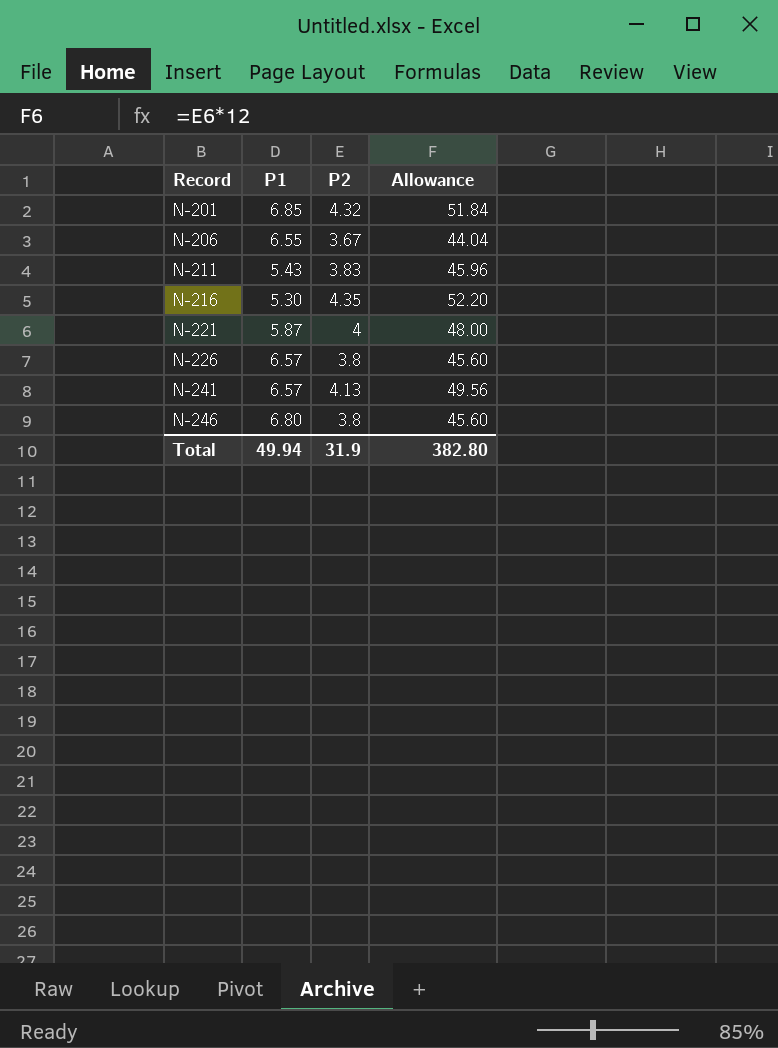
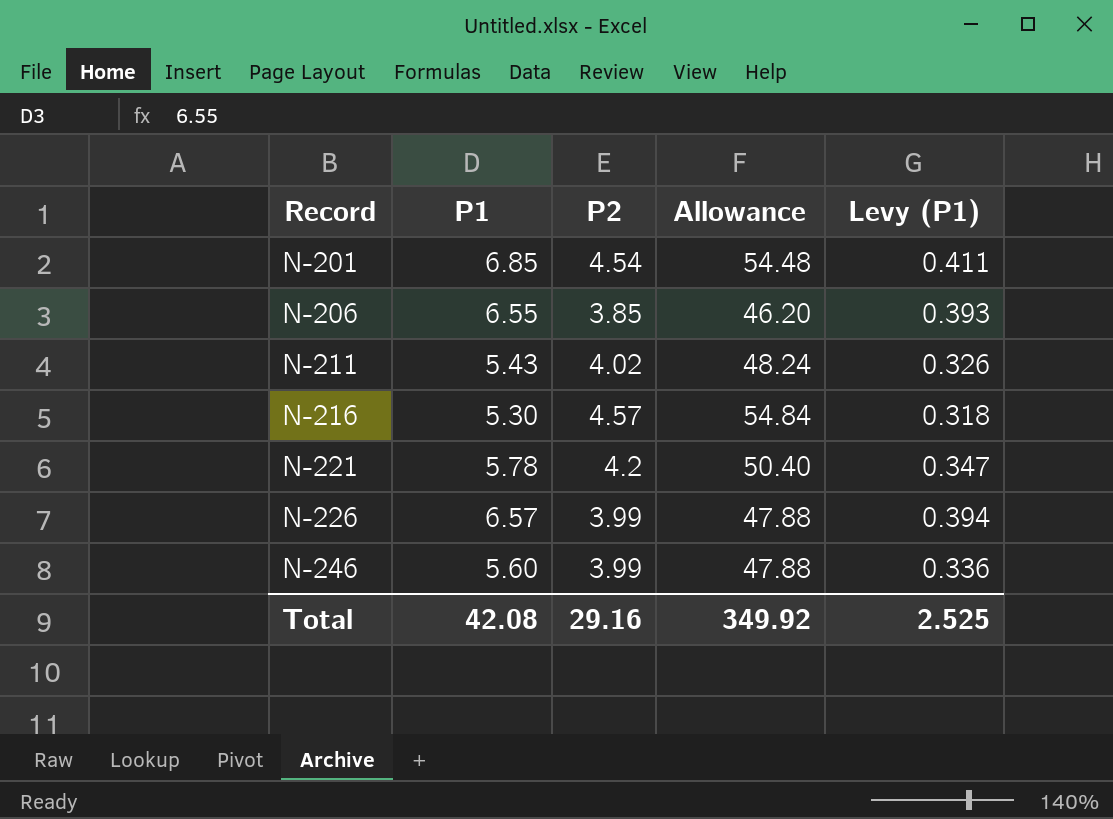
column Levy (P1) | formula: none -> [P1] * 0.06
row N-241: 6.57 | 4.13 | 49.56 -> none
N-201 | P2: 4.32 -> 4.54
N-201 | Allowance: 51.84 -> 54.48
N-206 | P2: 3.67 -> 3.85
N-206 | Allowance: 44.04 -> 46.20
N-211 | P2: 3.83 -> 4.02
N-211 | Allowance: 45.96 -> 48.24
N-216 | P2: 4.35 -> 4.57
N-216 | Allowance: 52.20 -> 54.84
N-221 | P1: 5.87 -> 5.78
N-221 | P2: 4 -> 4.2
N-221 | Allowance: 48.00 -> 50.40
N-226 | P2: 3.8 -> 3.99
N-226 | Allowance: 45.60 -> 47.88
N-246 | P1: 6.80 -> 5.60
N-246 | P2: 3.8 -> 3.99
N-246 | Allowance: 45.60 -> 47.88
Total | P1: 49.94 -> 42.08
Total | P2: 31.9 -> 29.16
Total | Allowance: 382.80 -> 349.92

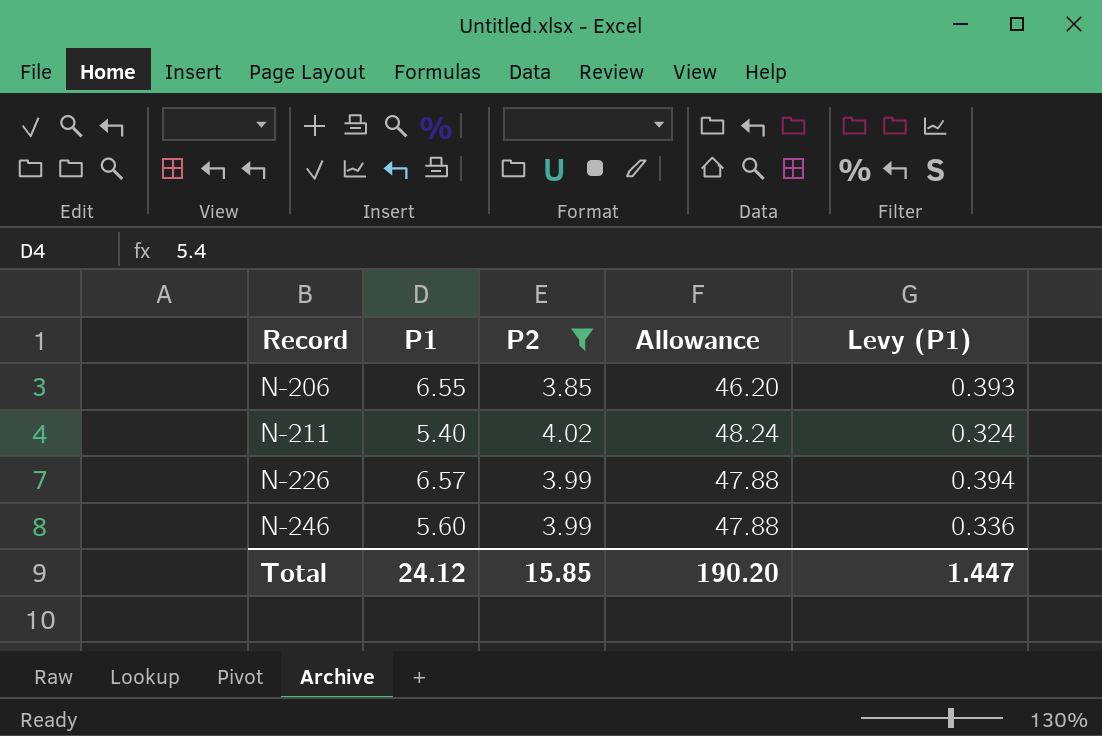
filter: none -> P2 <= 4.02
N-211 | P1: 5.43 -> 5.40
N-211 | Levy (P1): 0.326 -> 0.324
Total | P1: 42.08 -> 24.12
Total | P2: 29.16 -> 15.85
Total | Allowance: 349.92 -> 190.20
Total | Levy (P1): 2.525 -> 1.447

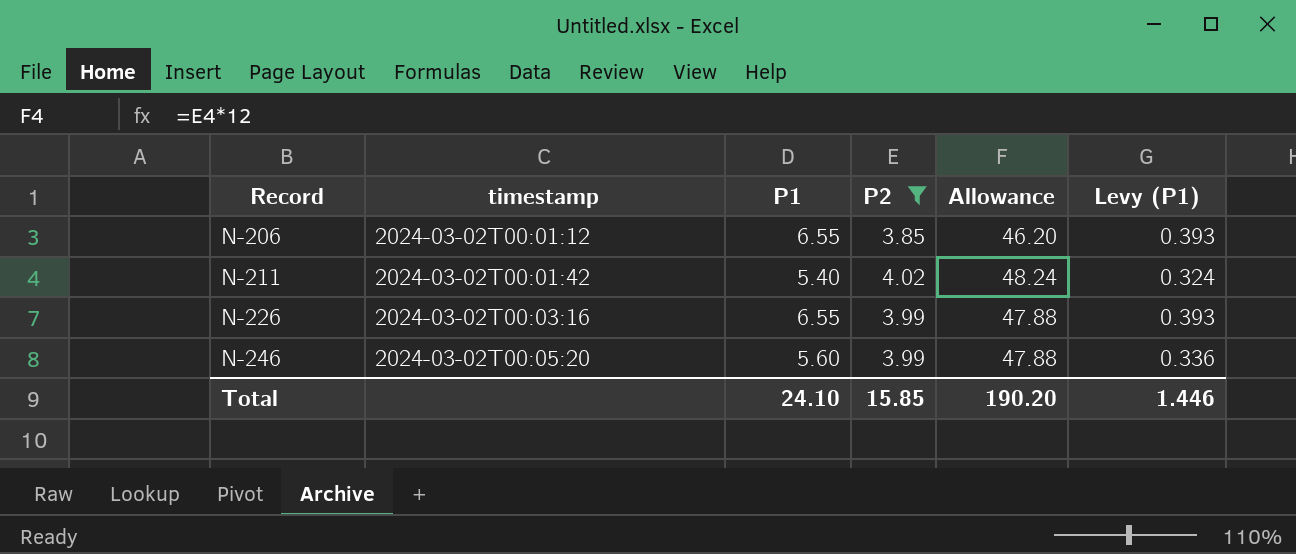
column timestamp | position: none -> 2
N-226 | P1: 6.57 -> 6.55
N-226 | Levy (P1): 0.394 -> 0.393
Total | P1: 24.12 -> 24.10
Total | Levy (P1): 1.447 -> 1.446

